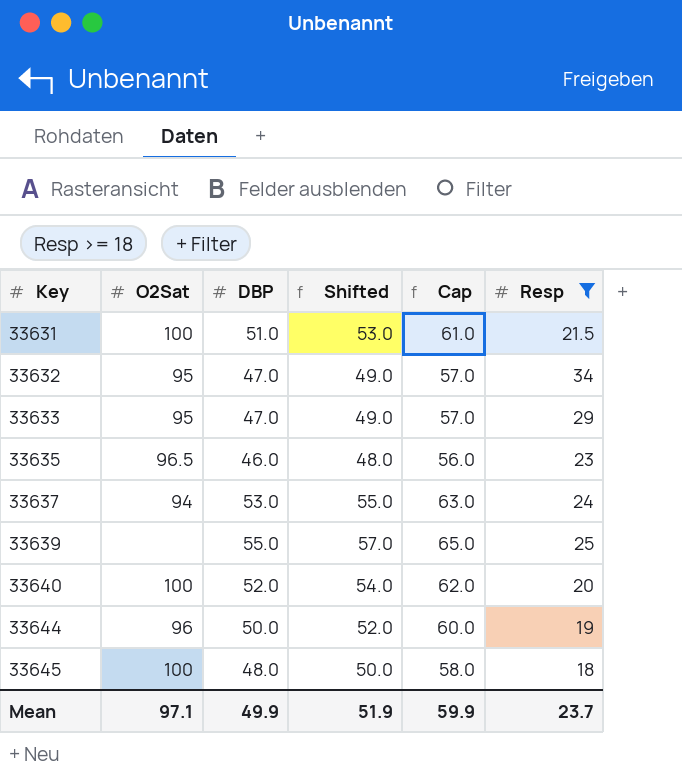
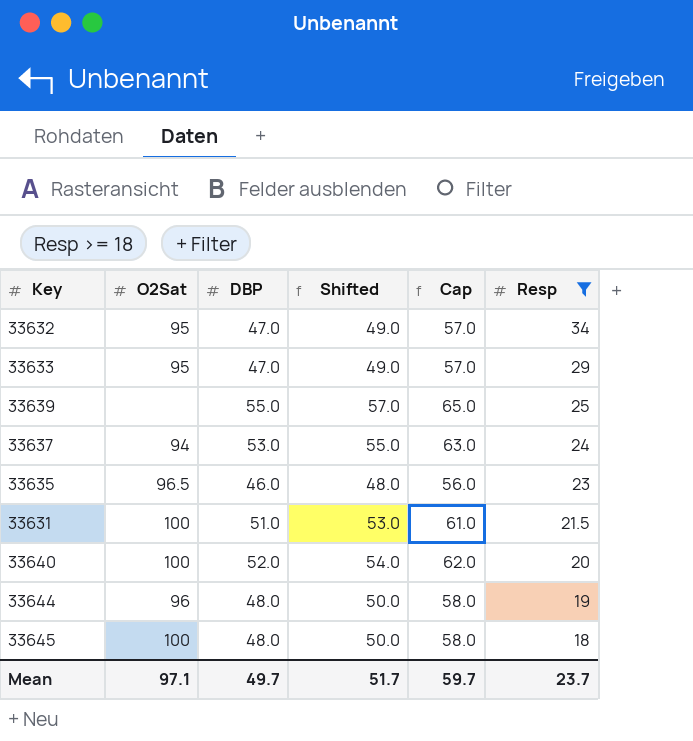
row order: Key ascending -> Resp descending
33644 | DBP: 50.0 -> 48.0
33644 | Shifted: 52.0 -> 50.0
33644 | Cap: 60.0 -> 58.0
Mean | DBP: 49.9 -> 49.7
Mean | Shifted: 51.9 -> 51.7
Mean | Cap: 59.9 -> 59.7

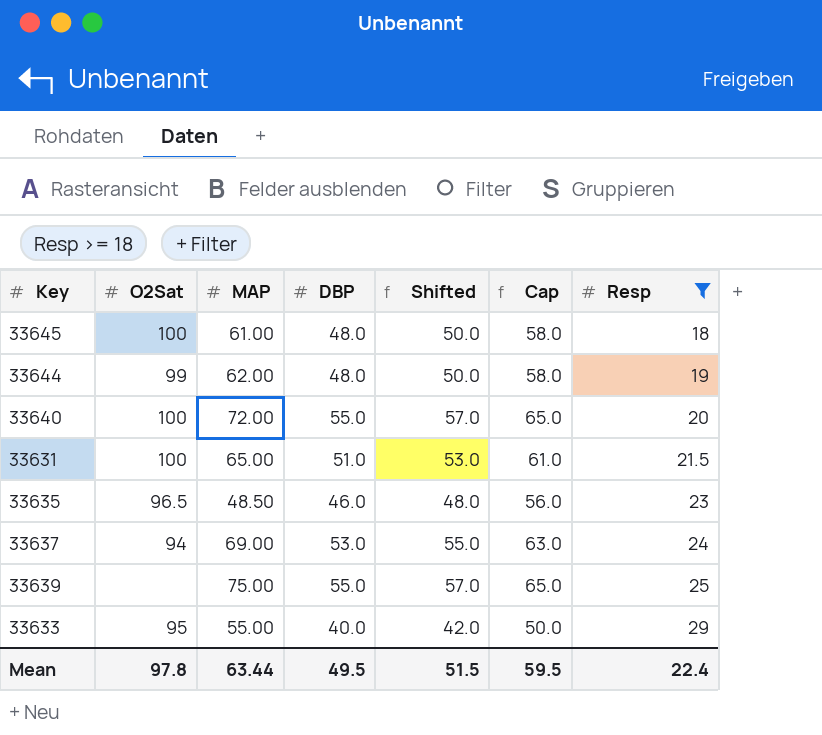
row order: Resp descending -> Resp ascending
column MAP | position: none -> 3
row 33632: 95 | 47.0 | 49.0 | 57.0 | 34 -> none
33644 | O2Sat: 96 -> 99
33640 | DBP: 52.0 -> 55.0
33640 | Shifted: 54.0 -> 57.0
33640 | Cap: 62.0 -> 65.0
33633 | DBP: 47.0 -> 40.0
33633 | Shifted: 49.0 -> 42.0
33633 | Cap: 57.0 -> 50.0
Mean | O2Sat: 97.1 -> 97.8
Mean | DBP: 49.7 -> 49.5
Mean | Shifted: 51.7 -> 51.5
Mean | Cap: 59.7 -> 59.5
Mean | Resp: 23.7 -> 22.4

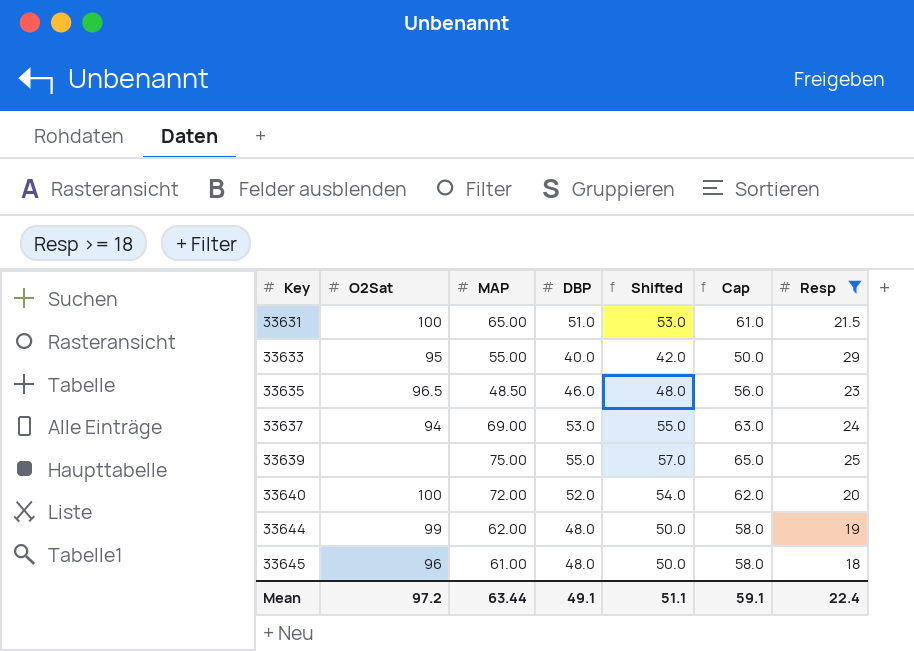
row order: Resp ascending -> Key ascending
33640 | DBP: 55.0 -> 52.0
33640 | Shifted: 57.0 -> 54.0
33640 | Cap: 65.0 -> 62.0
33645 | O2Sat: 100 -> 96
Mean | O2Sat: 97.8 -> 97.2
Mean | DBP: 49.5 -> 49.1
Mean | Shifted: 51.5 -> 51.1
Mean | Cap: 59.5 -> 59.1

